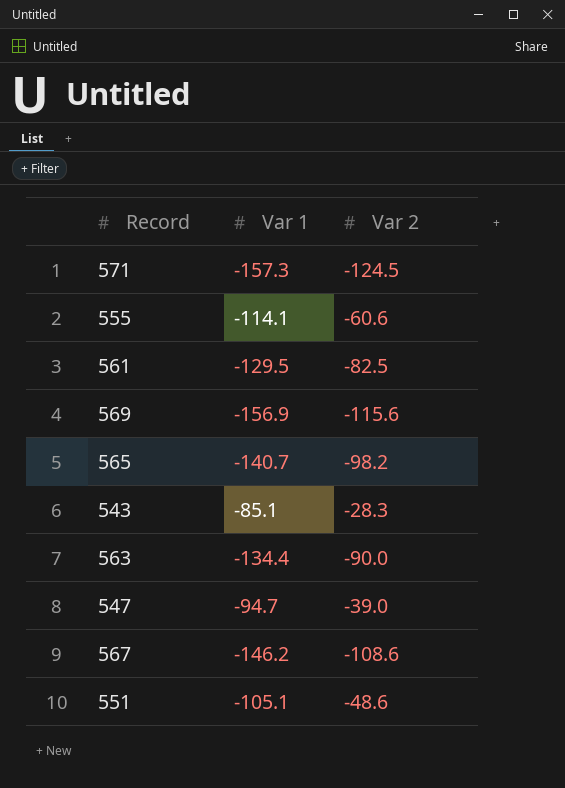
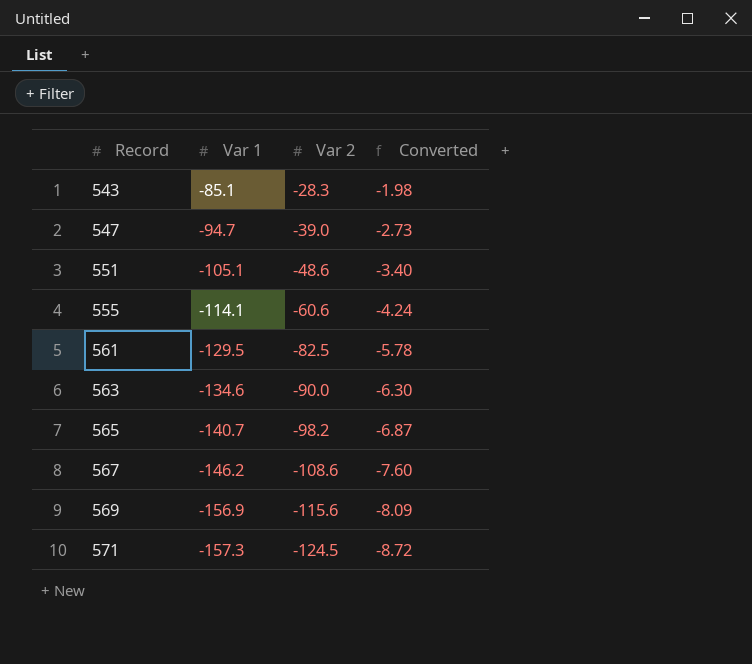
row order: none -> Record ascending
column Converted | formula: none -> [Var 2] * 0.07
563 | Var 1: -134.4 -> -134.6

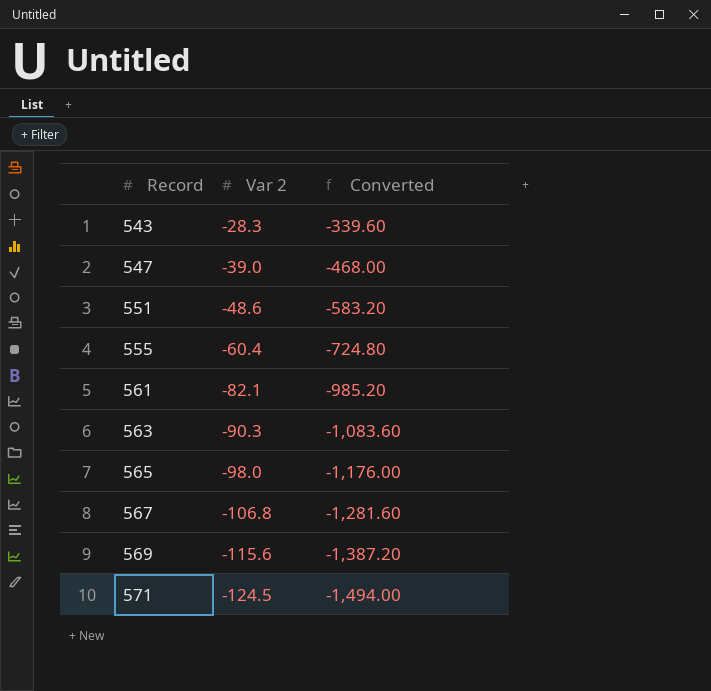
column Var 1 | position: 2 -> none
column Converted | formula: [Var 2] * 0.07 -> [Var 2] * 12
555 | Var 2: -60.6 -> -60.4
561 | Var 2: -82.5 -> -82.1
563 | Var 2: -90.0 -> -90.3
565 | Var 2: -98.2 -> -98.0
567 | Var 2: -108.6 -> -106.8

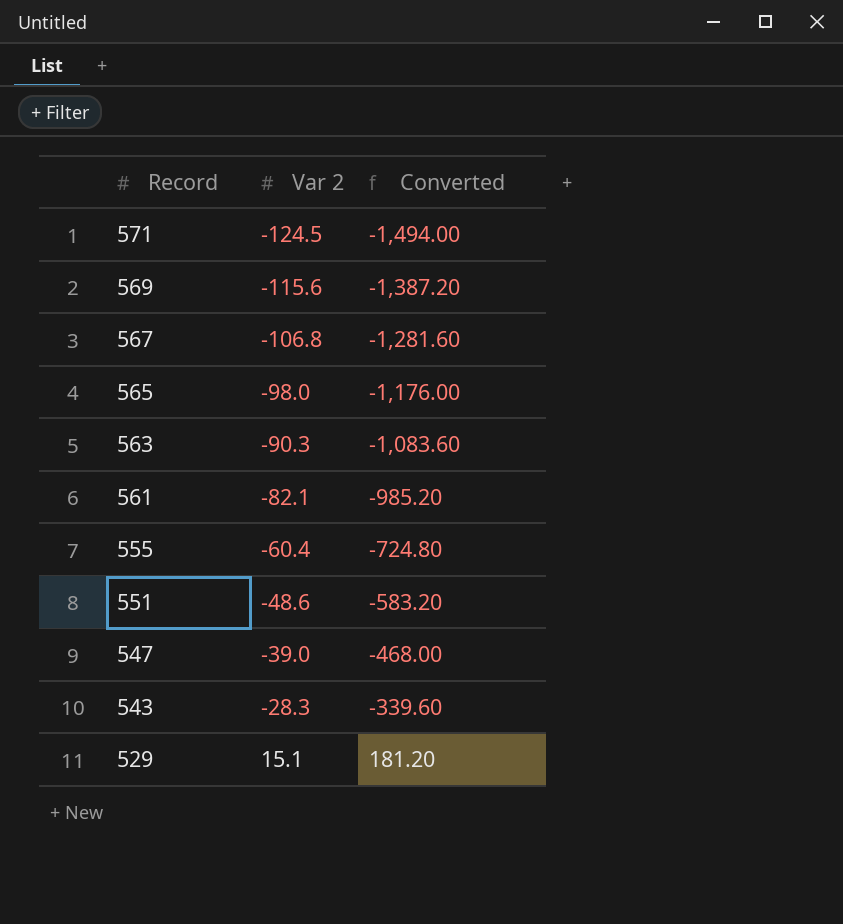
row order: Record ascending -> Record descending
row 529: none -> 15.1 | 181.20

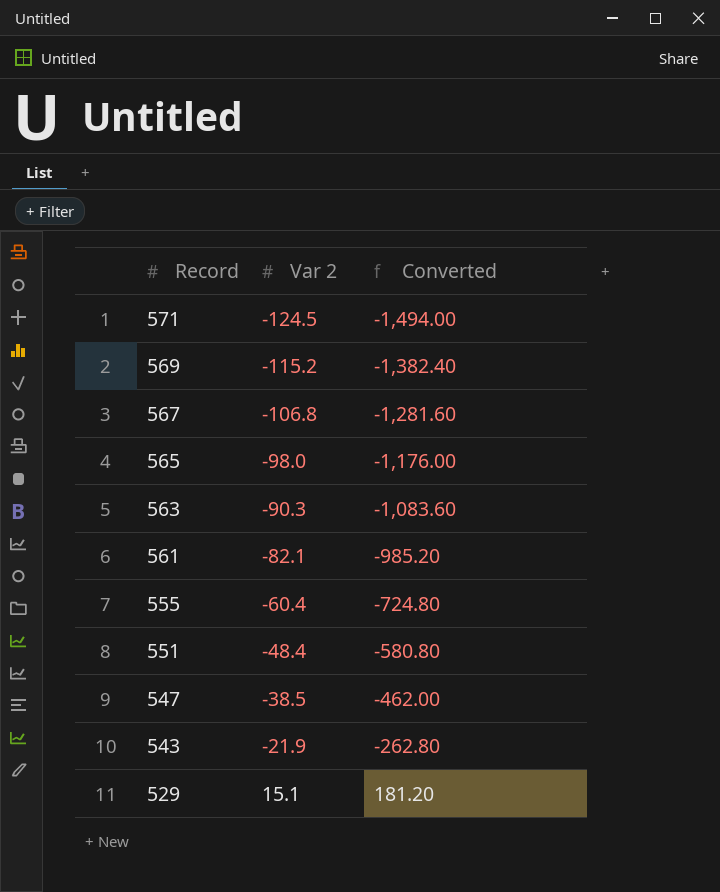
569 | Var 2: -115.6 -> -115.2
569 | Converted: -1,387.20 -> -1,382.40
551 | Var 2: -48.6 -> -48.4
551 | Converted: -583.20 -> -580.80
547 | Var 2: -39.0 -> -38.5
547 | Converted: -468.00 -> -462.00
543 | Var 2: -28.3 -> -21.9
543 | Converted: -339.60 -> -262.80

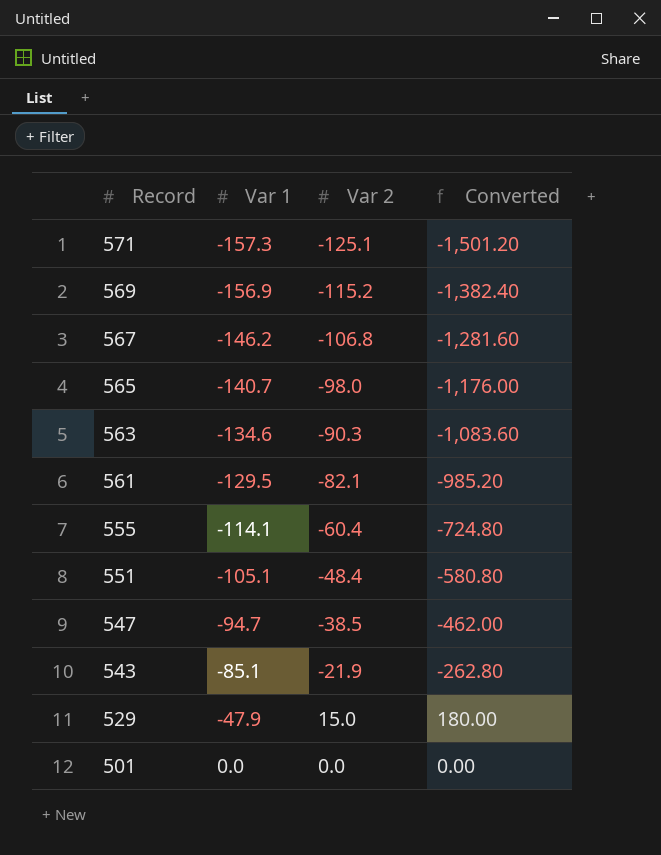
column Var 1 | position: none -> 2
571 | Var 2: -124.5 -> -125.1
571 | Converted: -1,494.00 -> -1,501.20
529 | Var 2: 15.1 -> 15.0
529 | Converted: 181.20 -> 180.00
row 501: none -> 0.0 | 0.0 | 0.00

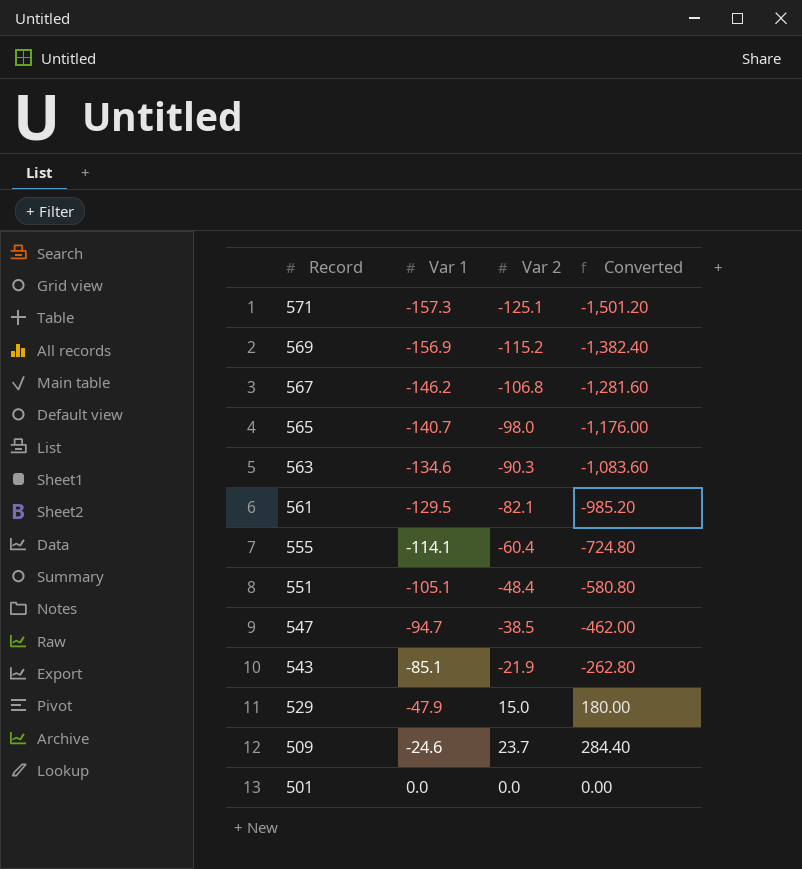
row 509: none -> -24.6 | 23.7 | 284.40

